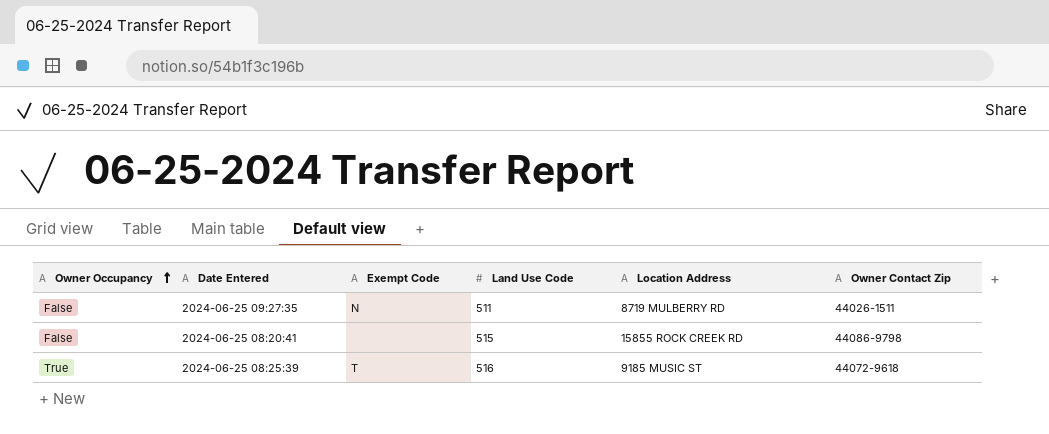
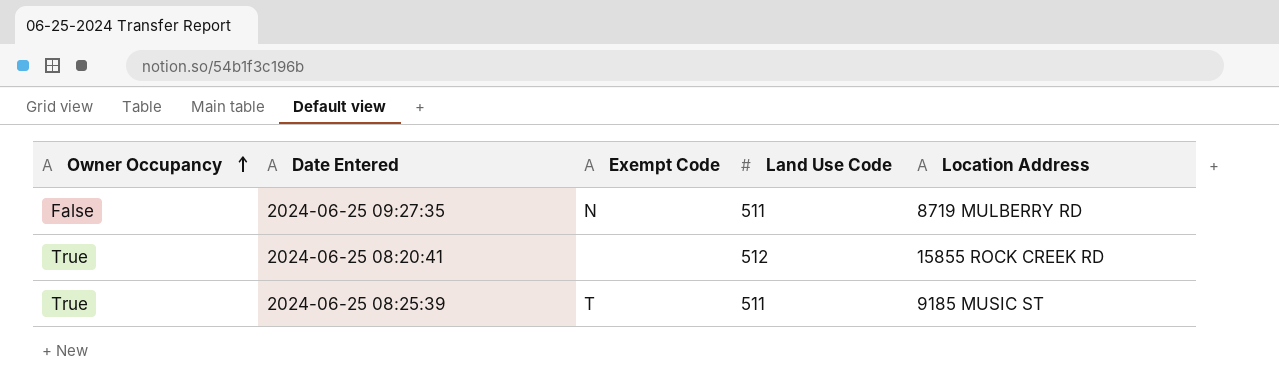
column Owner Contact Zip | position: 6 -> none
2024-06-25 08:20:41 | Owner Occupancy: False -> True
2024-06-25 08:20:41 | Land Use Code: 515 -> 512
2024-06-25 08:25:39 | Land Use Code: 516 -> 511

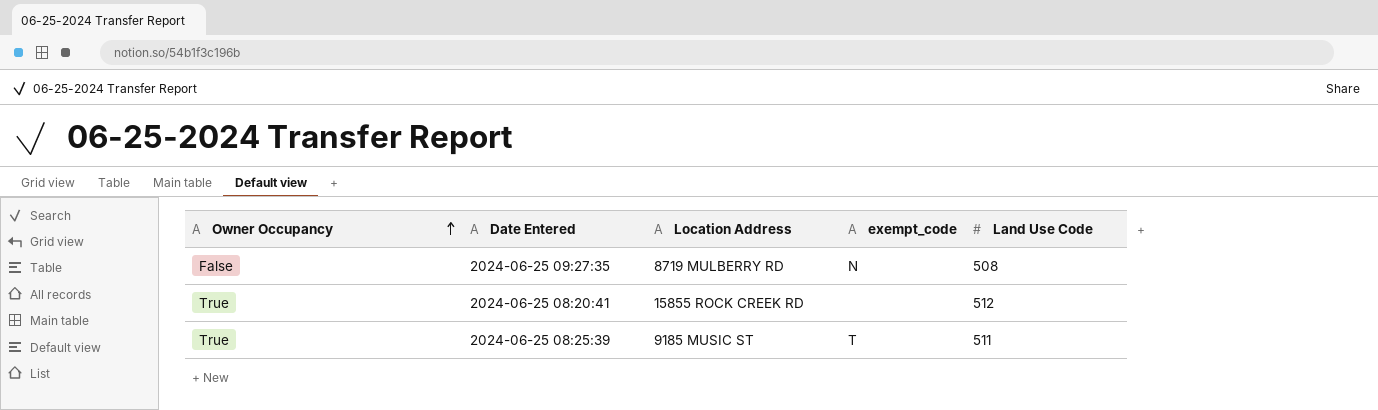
column Location Address | position: 5 -> 3
column name: Exempt Code -> exempt_code
2024-06-25 09:27:35 | Land Use Code: 511 -> 508

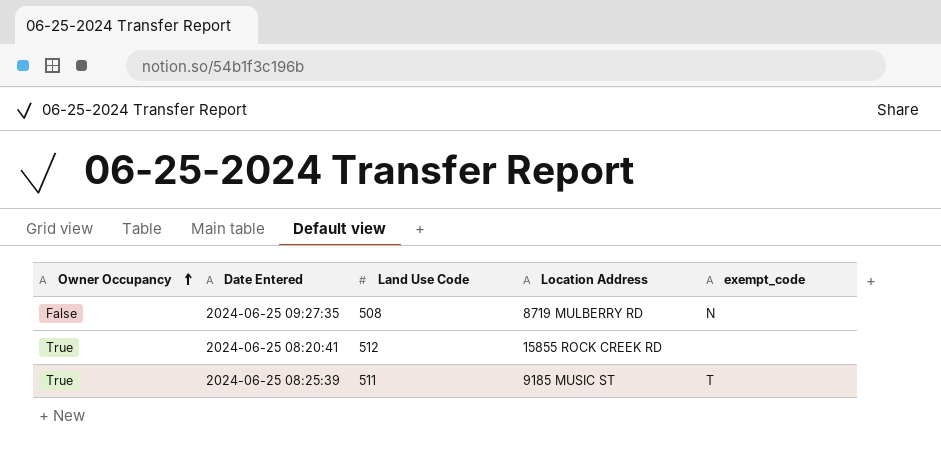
column Land Use Code | position: 5 -> 3

